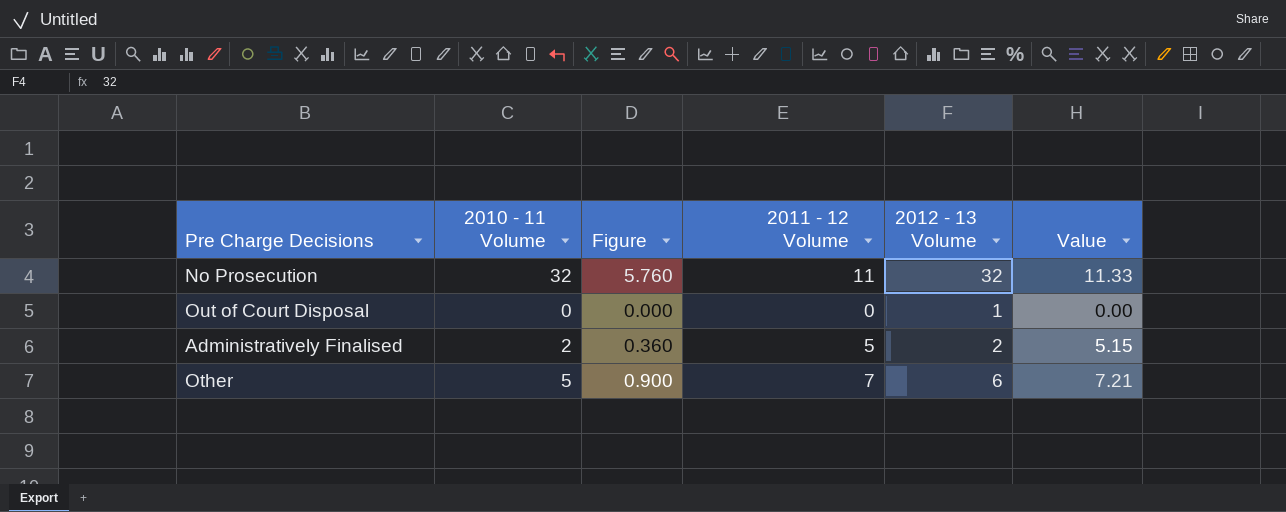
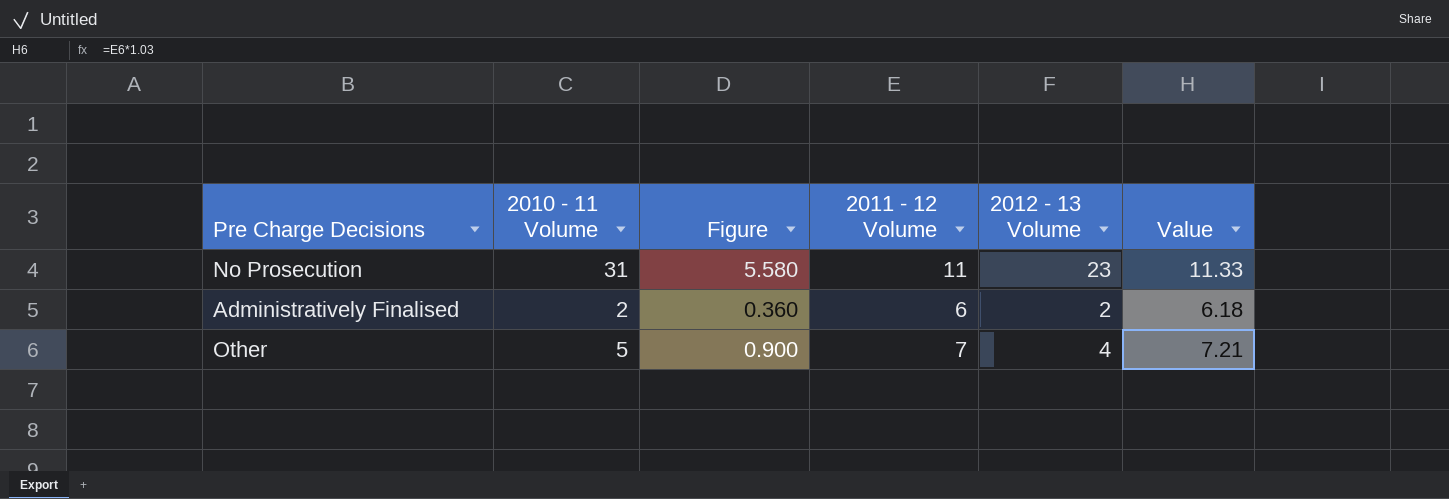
row Out of Court Disposal: 0 | 0.000 | 0 | 1 | 0.00 -> none
No Prosecution | 2010 - 11 Volume: 32 -> 31
No Prosecution | Figure: 5.760 -> 5.580
No Prosecution | 2012 - 13 Volume: 32 -> 23
Administratively Finalised | 2011 - 12 Volume: 5 -> 6
Administratively Finalised | Value: 5.15 -> 6.18
Other | 2012 - 13 Volume: 6 -> 4

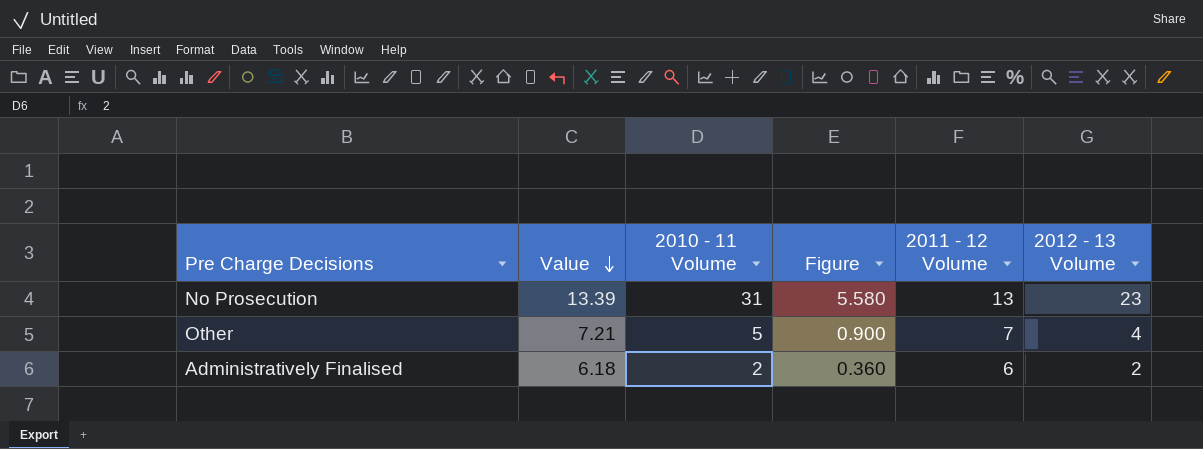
row order: none -> Value descending
column Value | position: 6 -> 2
No Prosecution | Value: 11.33 -> 13.39
No Prosecution | 2011 - 12 Volume: 11 -> 13

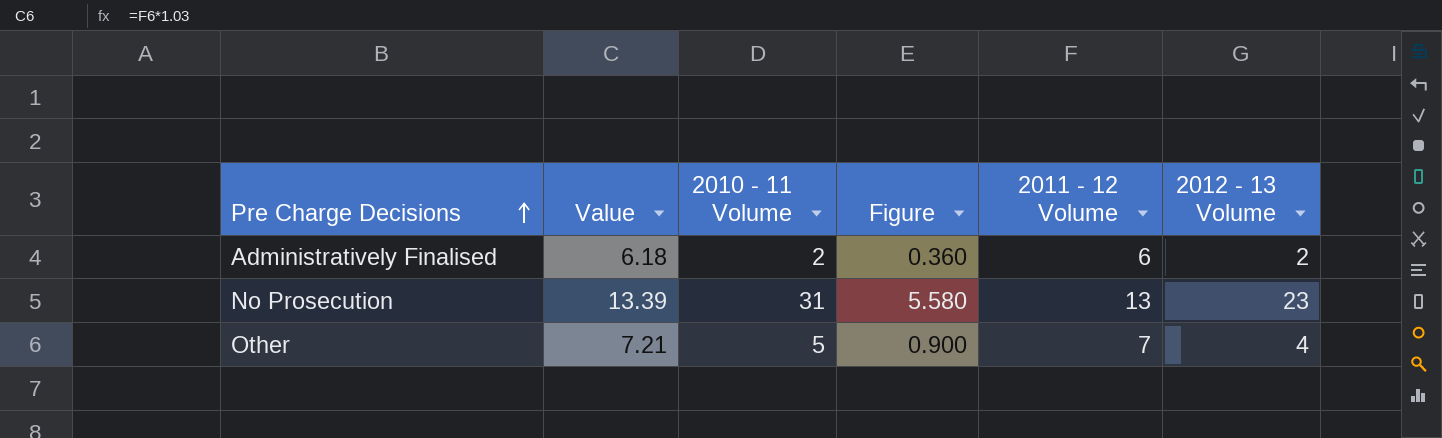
row order: Value descending -> Pre Charge Decisions ascending

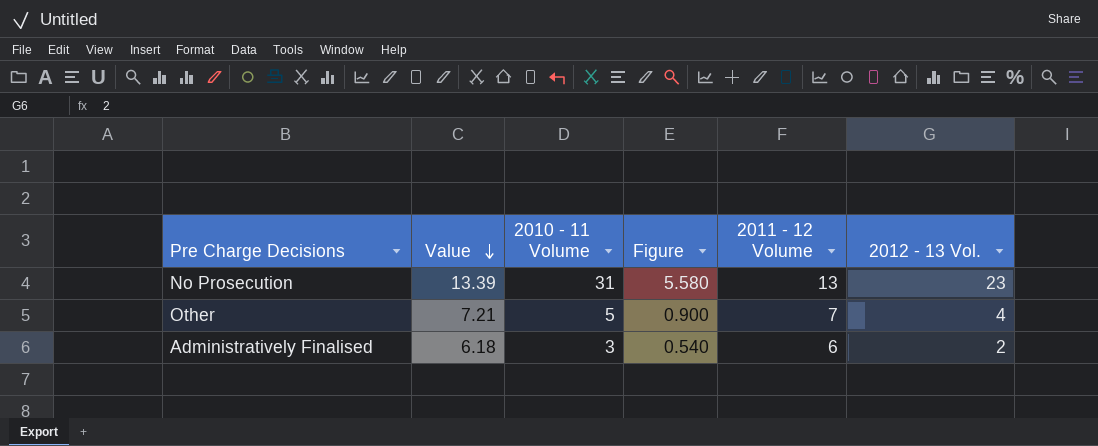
row order: Pre Charge Decisions ascending -> Value descending
column name: 2012 - 13 Volume -> 2012 - 13 Vol.
Administratively Finalised | 2010 - 11 Volume: 2 -> 3
Administratively Finalised | Figure: 0.360 -> 0.540

